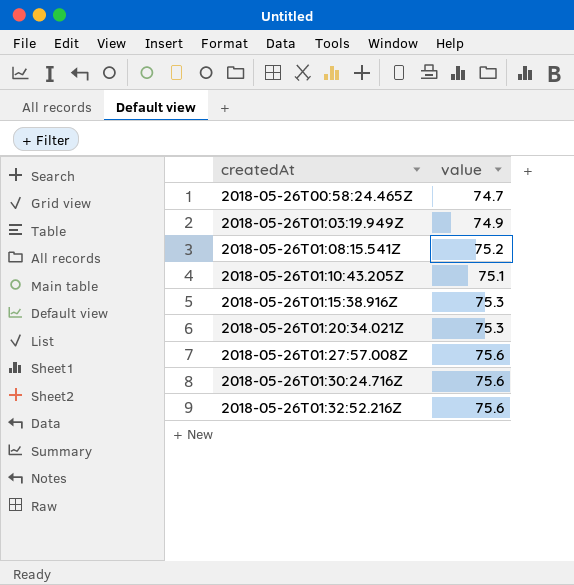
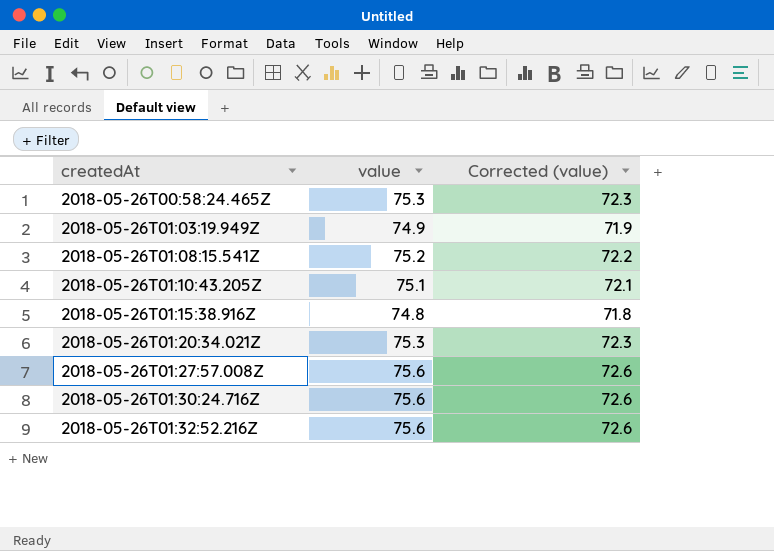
column Corrected (value) | formula: none -> [value] - 3
2018-05-26T00:58:24.465Z | value: 74.7 -> 75.3
2018-05-26T01:15:38.916Z | value: 75.3 -> 74.8

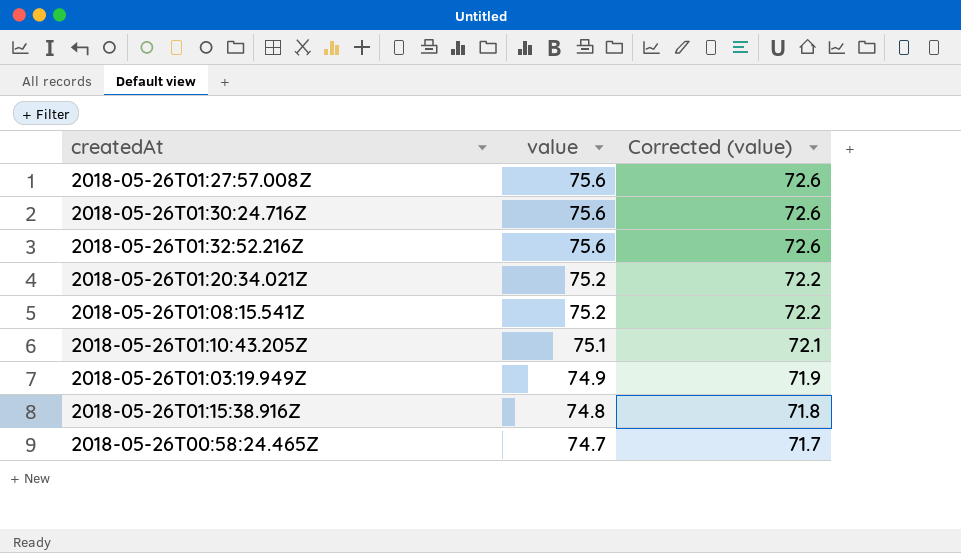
row order: createdAt ascending -> value descending
2018-05-26T01:20:34.021Z | value: 75.3 -> 75.2
2018-05-26T01:20:34.021Z | Corrected (value): 72.3 -> 72.2
2018-05-26T00:58:24.465Z | value: 75.3 -> 74.7
2018-05-26T00:58:24.465Z | Corrected (value): 72.3 -> 71.7

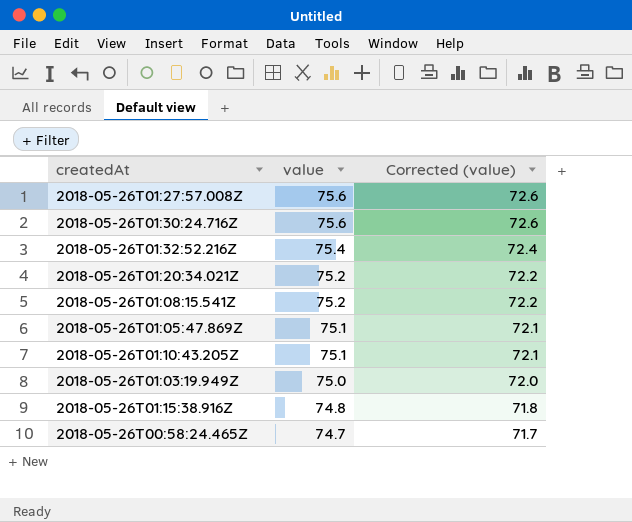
2018-05-26T01:32:52.216Z | value: 75.6 -> 75.4
2018-05-26T01:32:52.216Z | Corrected (value): 72.6 -> 72.4
row 2018-05-26T01:05:47.869Z: none -> 75.1 | 72.1
2018-05-26T01:03:19.949Z | value: 74.9 -> 75.0
2018-05-26T01:03:19.949Z | Corrected (value): 71.9 -> 72.0

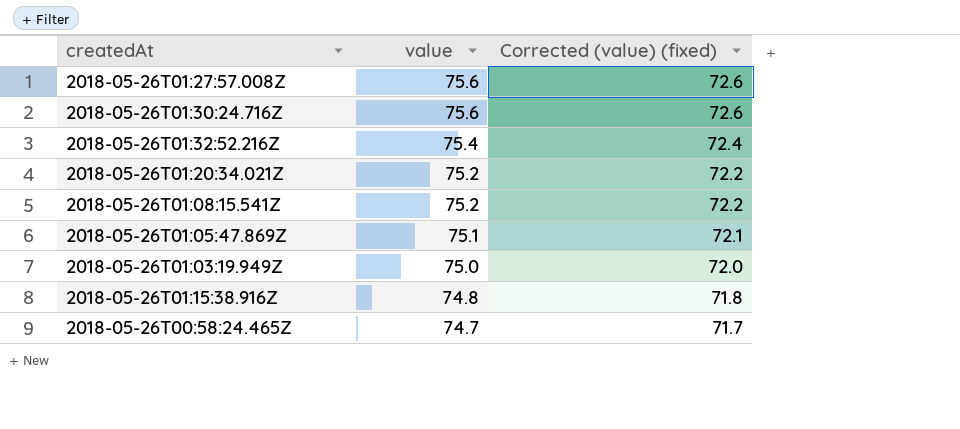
column name: Corrected (value) -> Corrected (value) (fixed)
row 2018-05-26T01:10:43.205Z: 75.1 | 72.1 -> none

